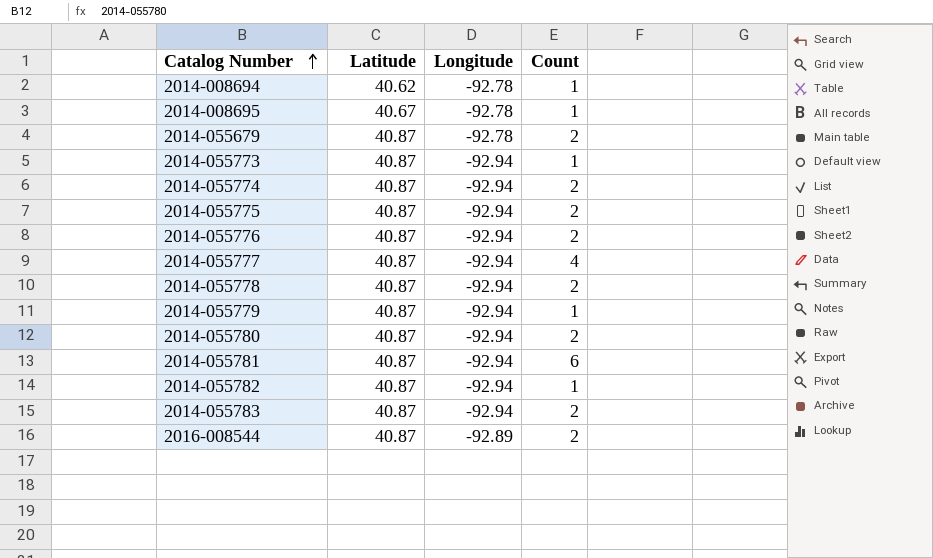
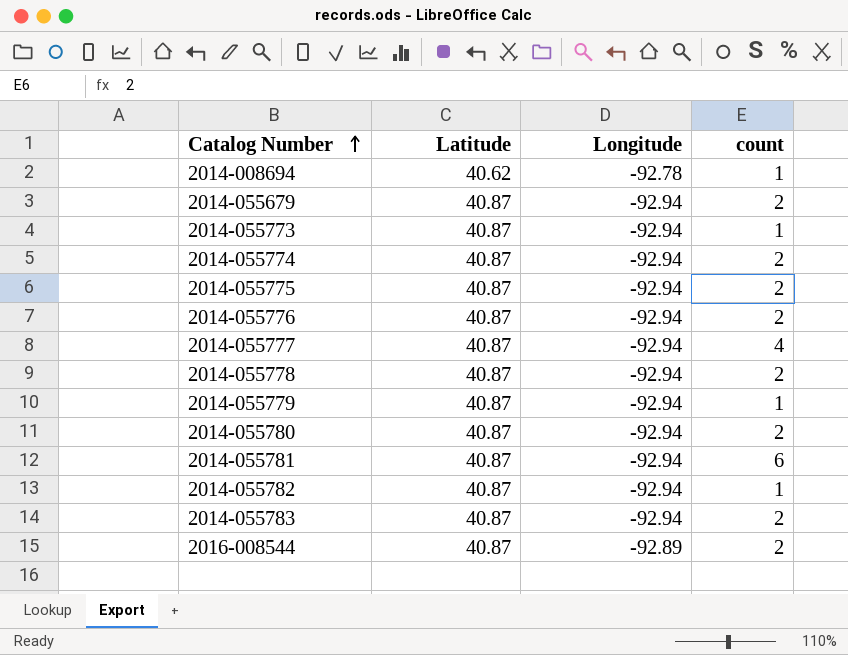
column name: Count -> count
row 2014-008695: 40.67 | -92.78 | 1 -> none
2014-055679 | Longitude: -92.78 -> -92.94

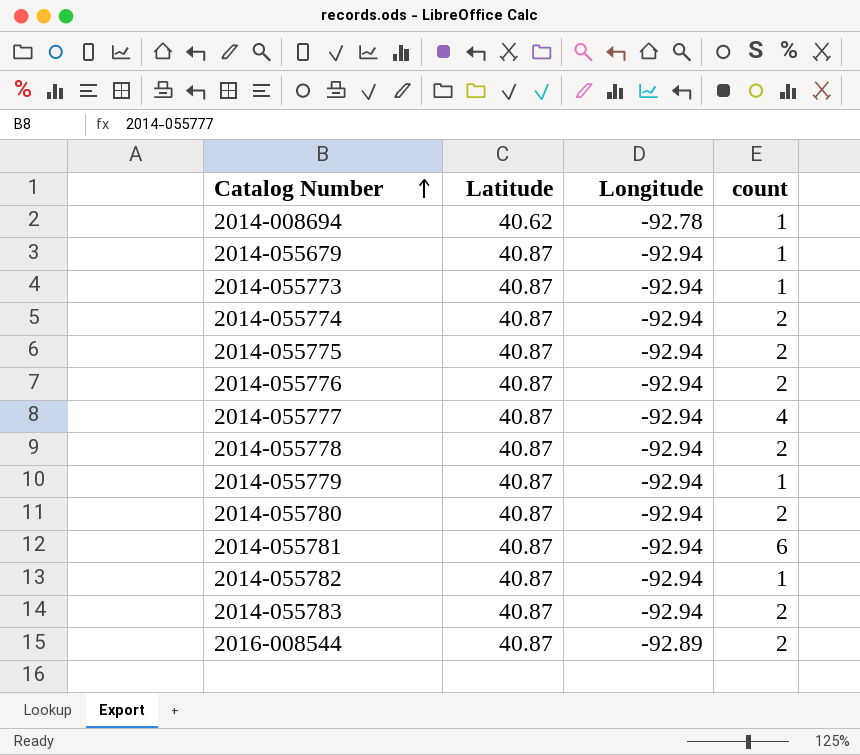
2014-055679 | count: 2 -> 1

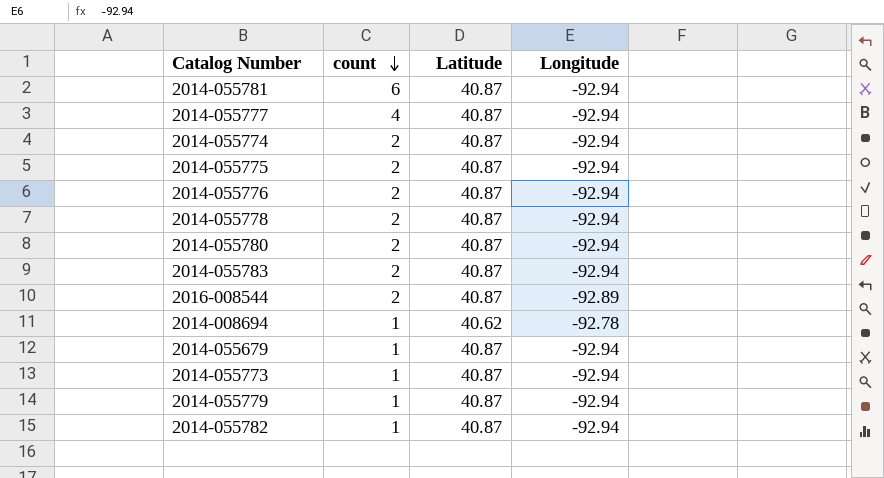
row order: Catalog Number ascending -> count descending
column count | position: 4 -> 2

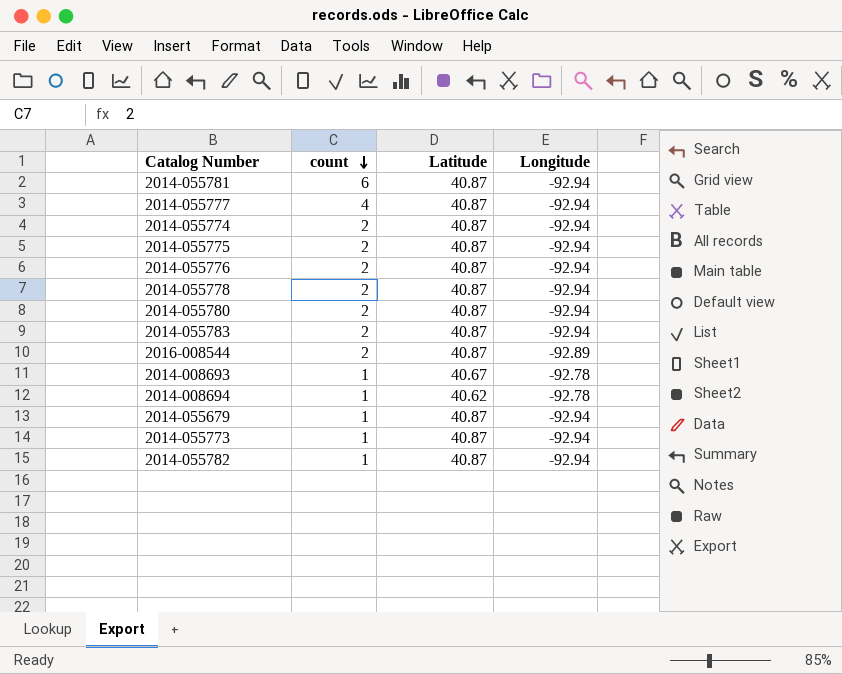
row 2014-055779: 1 | 40.87 | -92.94 -> none
row 2014-008693: none -> 1 | 40.67 | -92.78

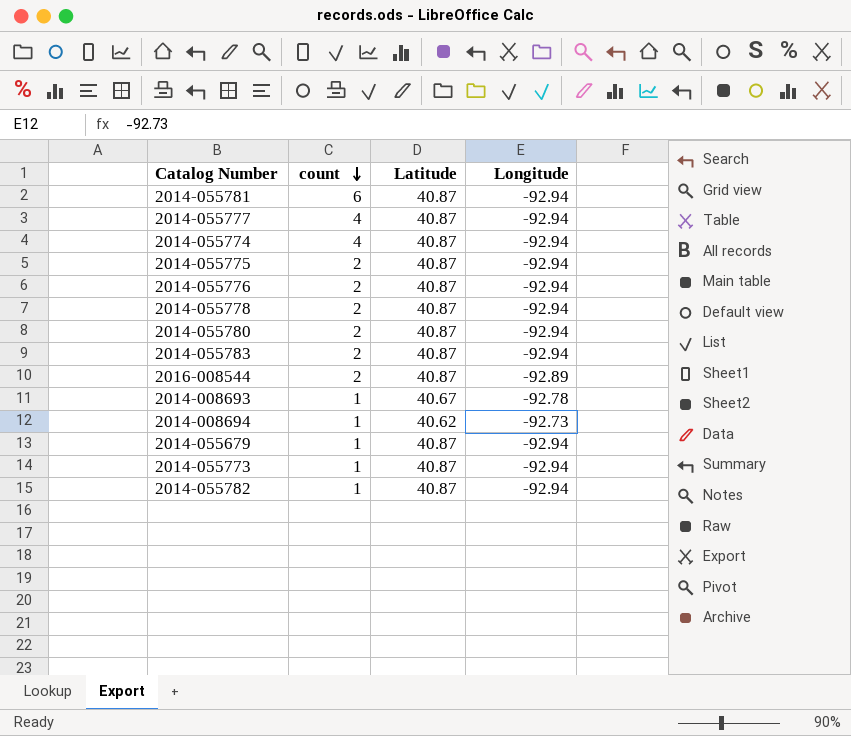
2014-055774 | count: 2 -> 4
2014-008694 | Longitude: -92.78 -> -92.73

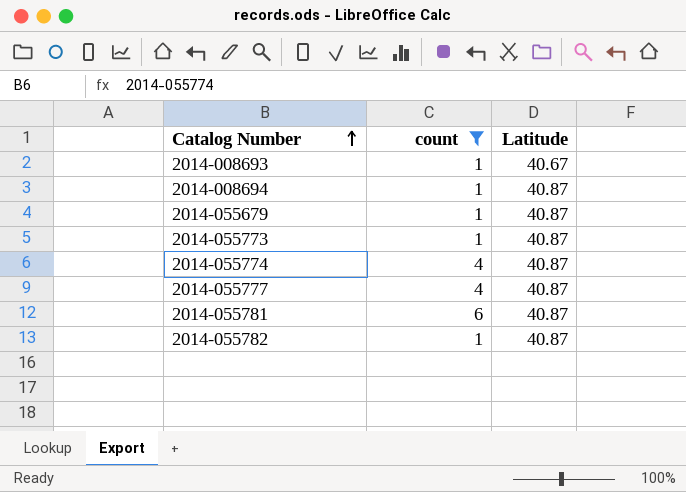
filter: none -> count != 2
row order: count descending -> Catalog Number ascending
column Longitude | position: 4 -> none
2014-008694 | Latitude: 40.62 -> 40.87

